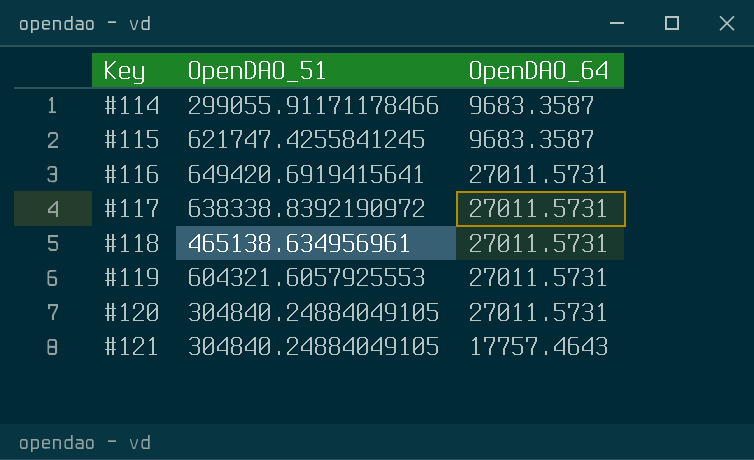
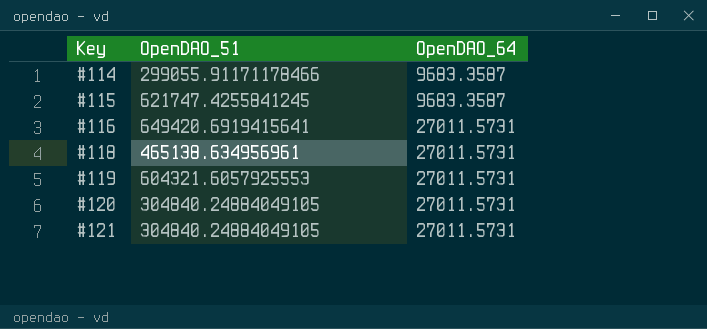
row #117: 638338.8392190972 | 27011.5731 -> none
#121 | OpenDAO_64: 17757.4643 -> 27011.5731

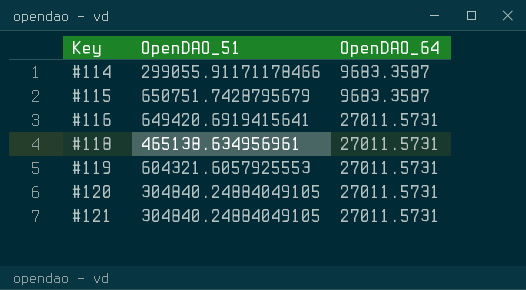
#115 | OpenDAO_51: 621747.4255841245 -> 650751.7428795679

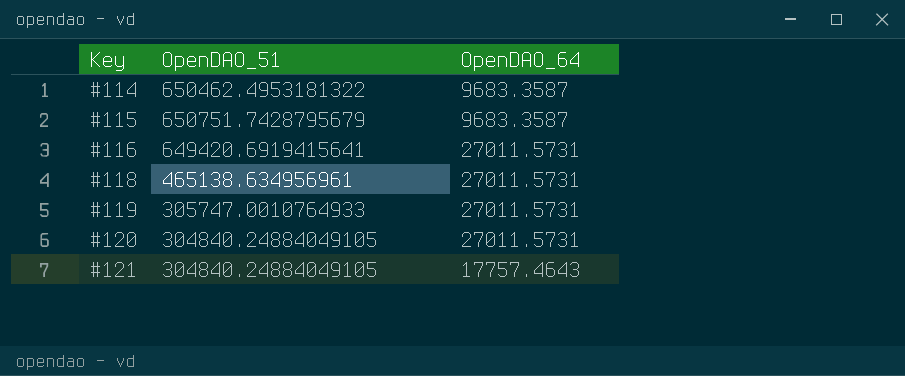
#114 | OpenDAO_51: 299055.91171178466 -> 650462.4953181322
#119 | OpenDAO_51: 604321.6057925553 -> 305747.0010764933
#121 | OpenDAO_64: 27011.5731 -> 17757.4643

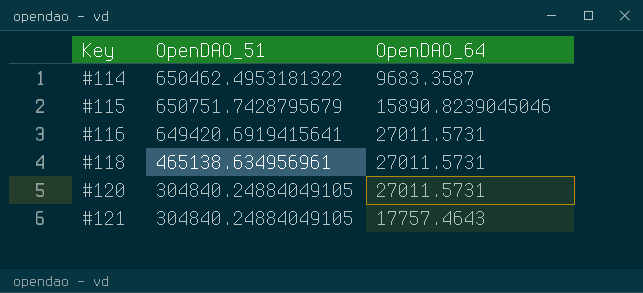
row #119: 305747.0010764933 | 27011.5731 -> none
#115 | OpenDAO_64: 9683.3587 -> 15890.8239045046

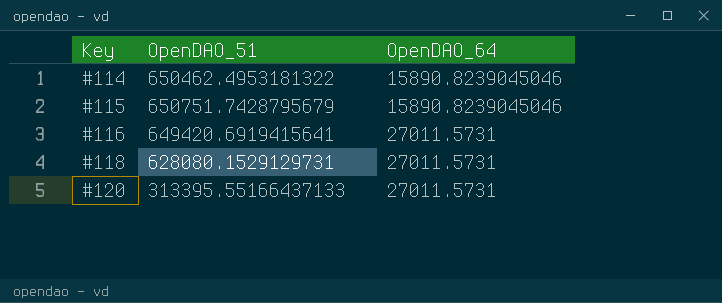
row #121: 304840.24884049105 | 17757.4643 -> none
#114 | OpenDAO_64: 9683.3587 -> 15890.8239045046
#118 | OpenDAO_51: 465138.634956961 -> 628080.1529129731
#120 | OpenDAO_51: 304840.24884049105 -> 313395.55166437133

